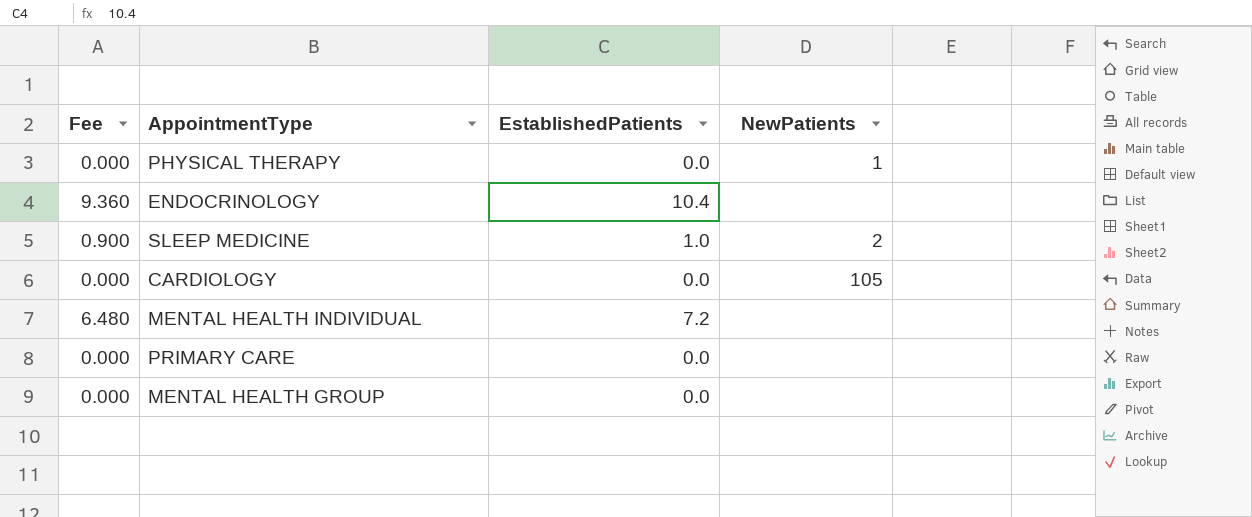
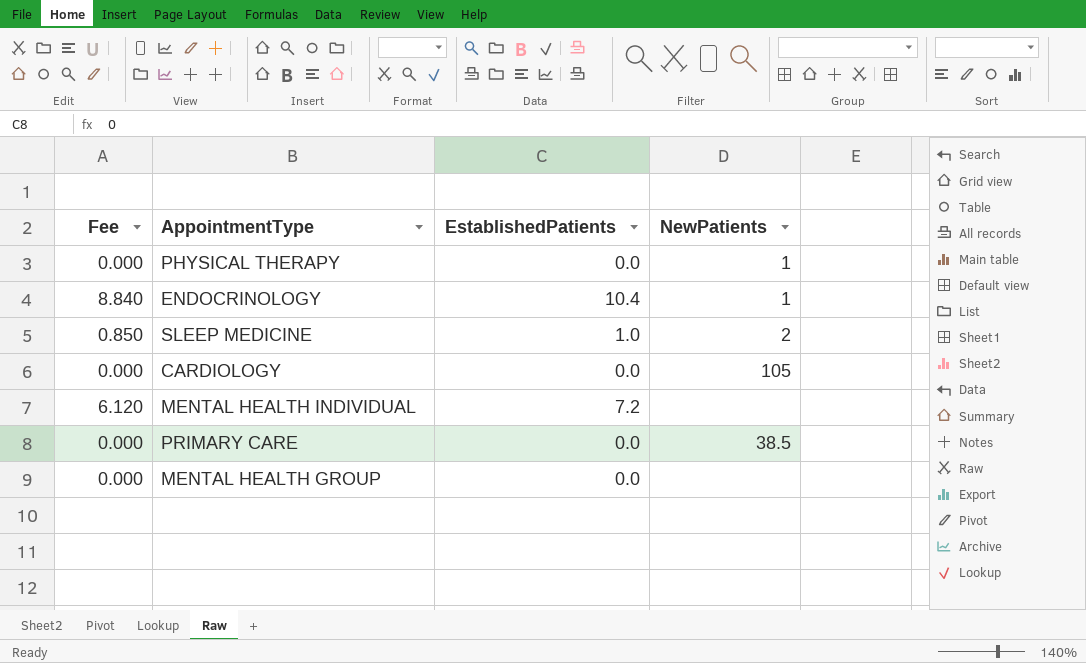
column Fee | formula: [EstablishedPatients] * 0.9 -> [EstablishedPatients] * 0.85
ENDOCRINOLOGY | NewPatients: none -> 1
PRIMARY CARE | NewPatients: none -> 38.5

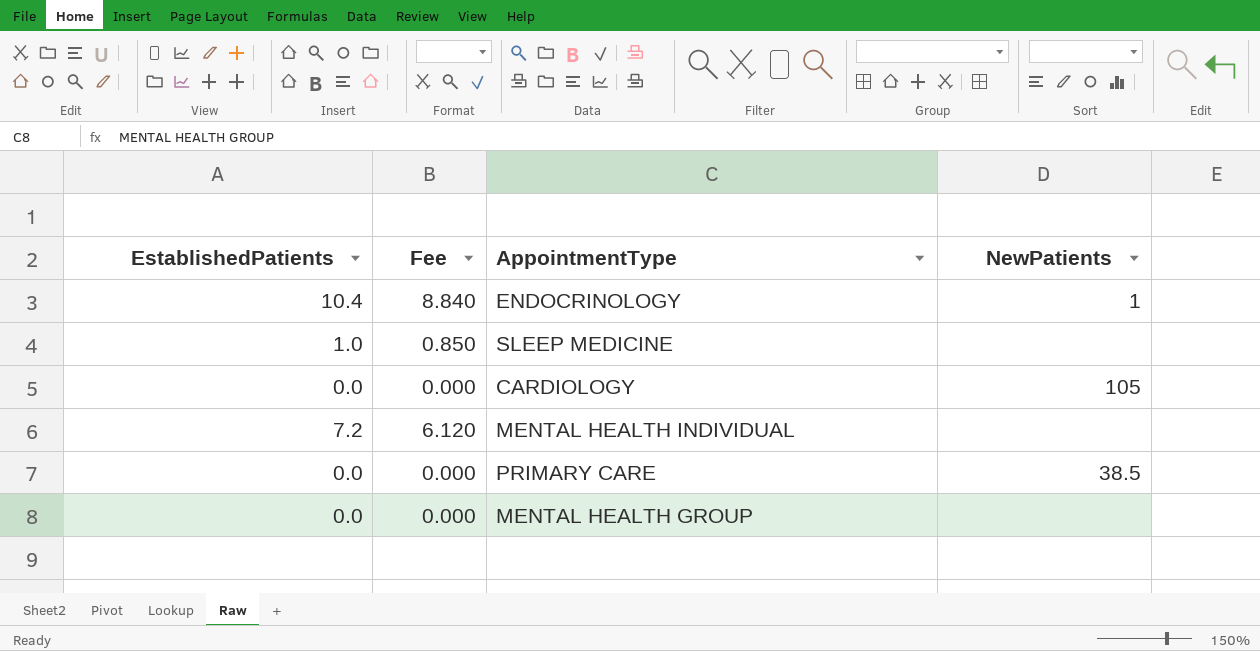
column EstablishedPatients | position: 3 -> 1
row PHYSICAL THERAPY: 0.000 | 0.0 | 1 -> none
SLEEP MEDICINE | NewPatients: 2 -> none

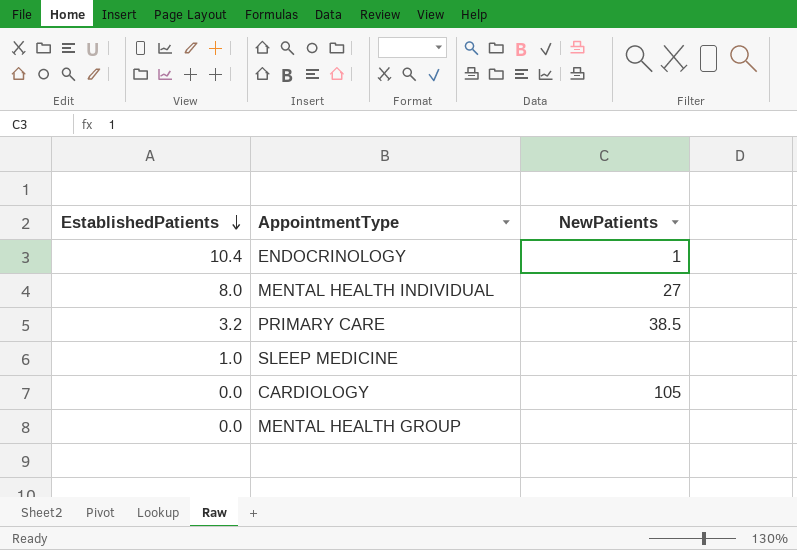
row order: none -> EstablishedPatients descending
column Fee | formula: [EstablishedPatients] * 0.85 -> none
MENTAL HEALTH INDIVIDUAL | EstablishedPatients: 7.2 -> 8.0
MENTAL HEALTH INDIVIDUAL | NewPatients: none -> 27
PRIMARY CARE | EstablishedPatients: 0.0 -> 3.2

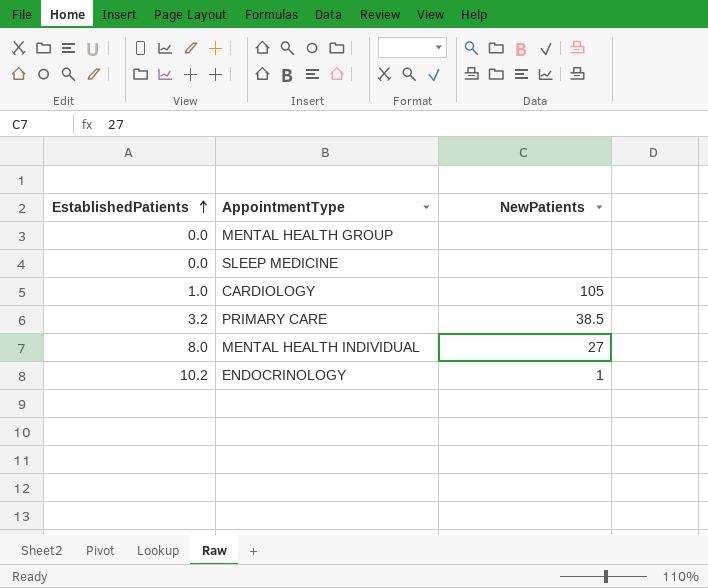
row order: EstablishedPatients descending -> EstablishedPatients ascending
SLEEP MEDICINE | EstablishedPatients: 1.0 -> 0.0
CARDIOLOGY | EstablishedPatients: 0.0 -> 1.0
ENDOCRINOLOGY | EstablishedPatients: 10.4 -> 10.2

